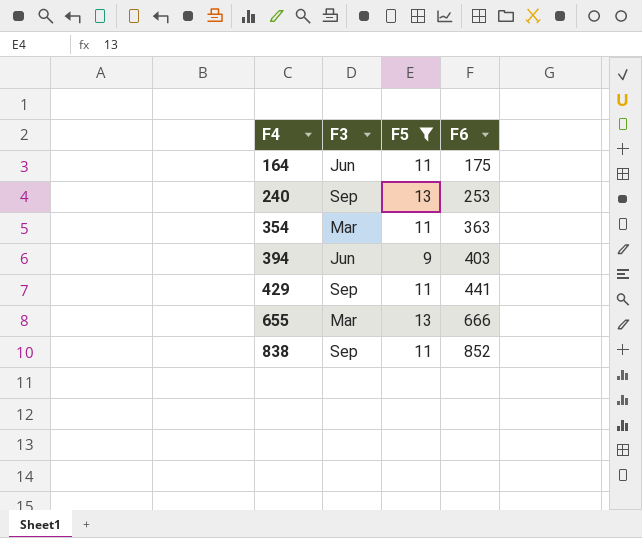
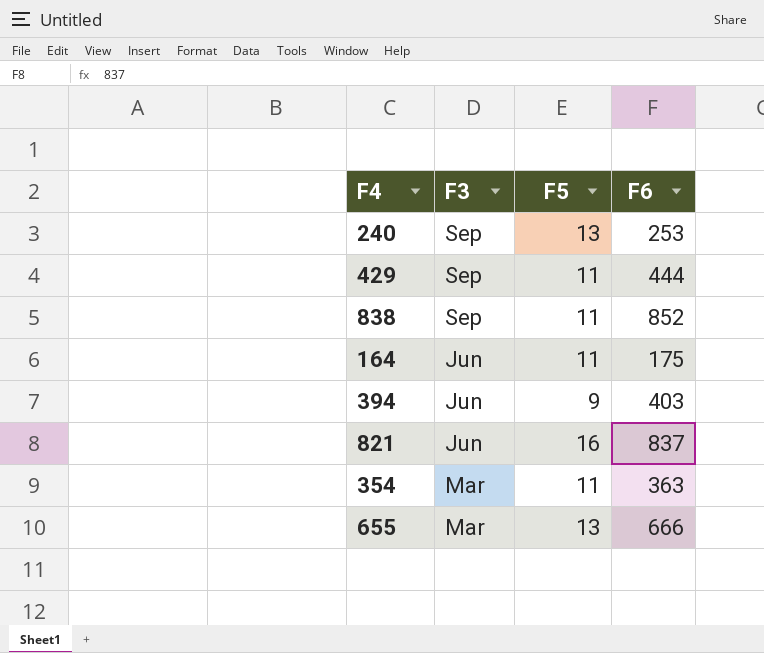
filter: F5 != 16 -> none
row order: F4 ascending -> F3 descending
429 | F6: 441 -> 444

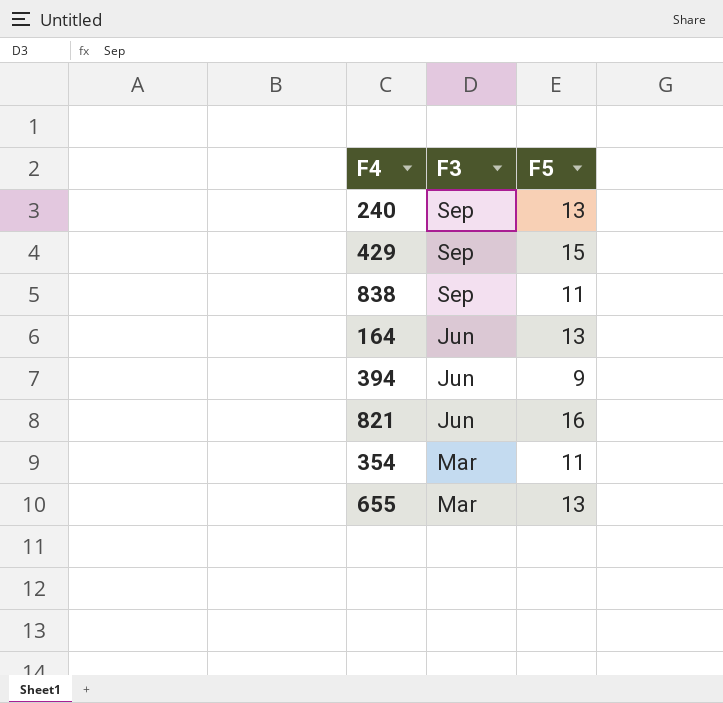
column F6 | position: 4 -> none
429 | F5: 11 -> 15
164 | F5: 11 -> 13

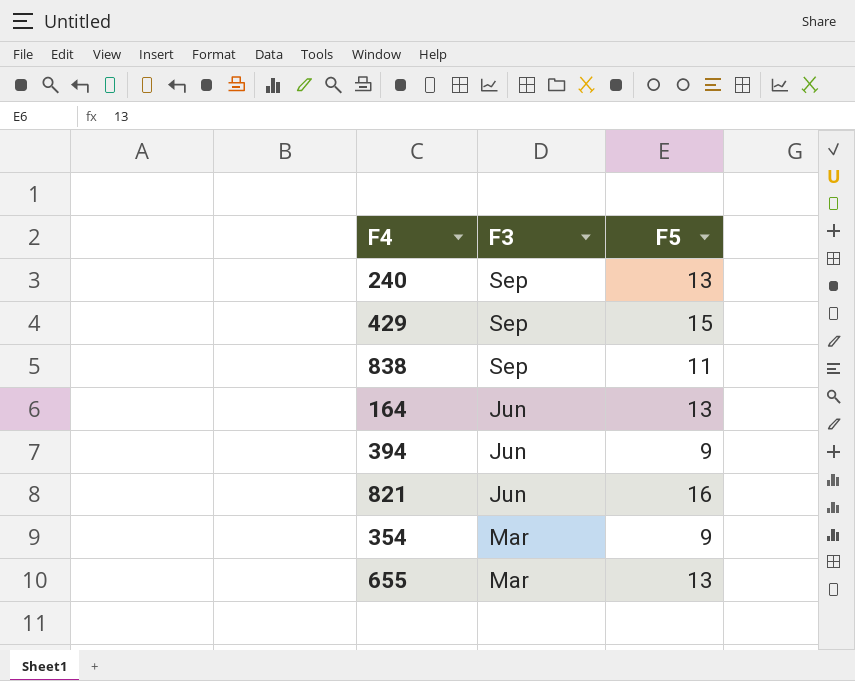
354 | F5: 11 -> 9

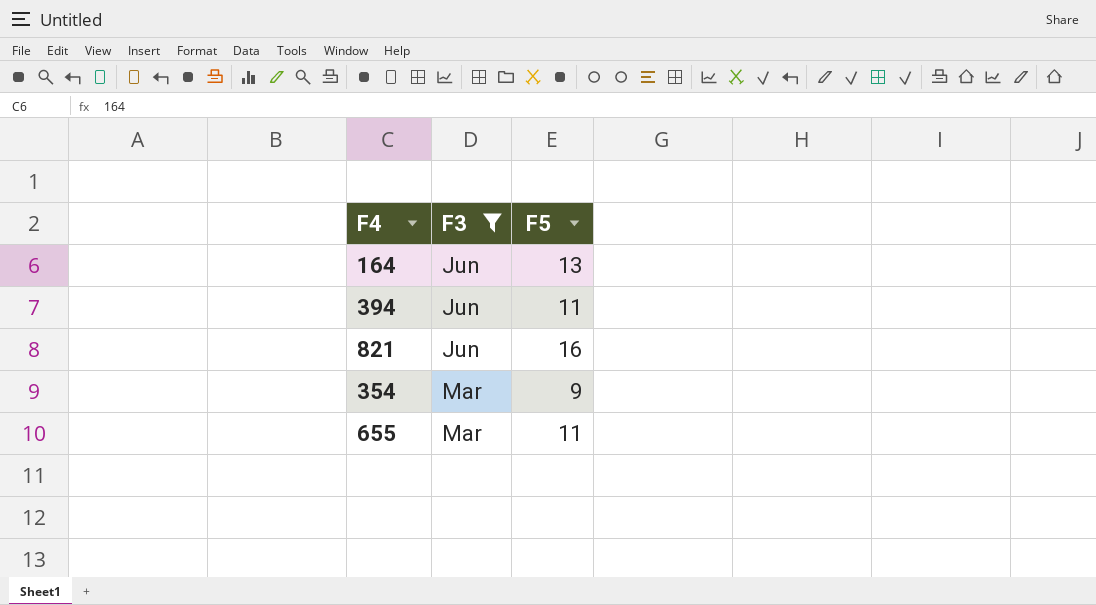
filter: none -> F3 != Sep
394 | F5: 9 -> 11
655 | F5: 13 -> 11

